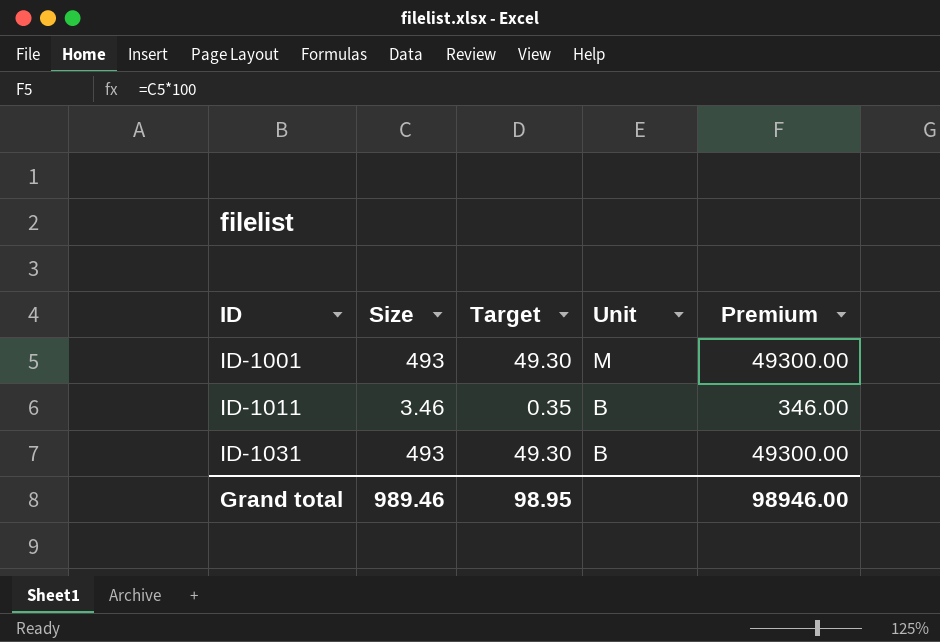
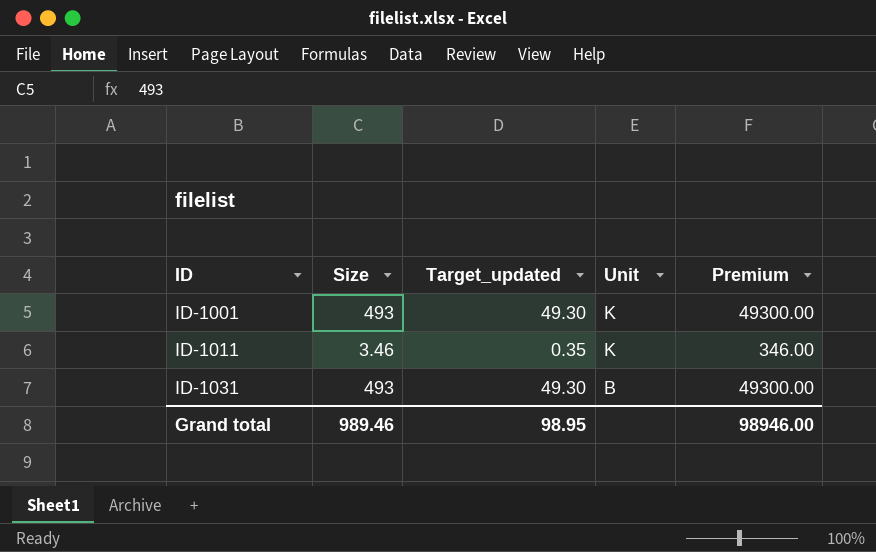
column name: Target -> Target_updated
ID-1001 | Unit: M -> K
ID-1011 | Unit: B -> K

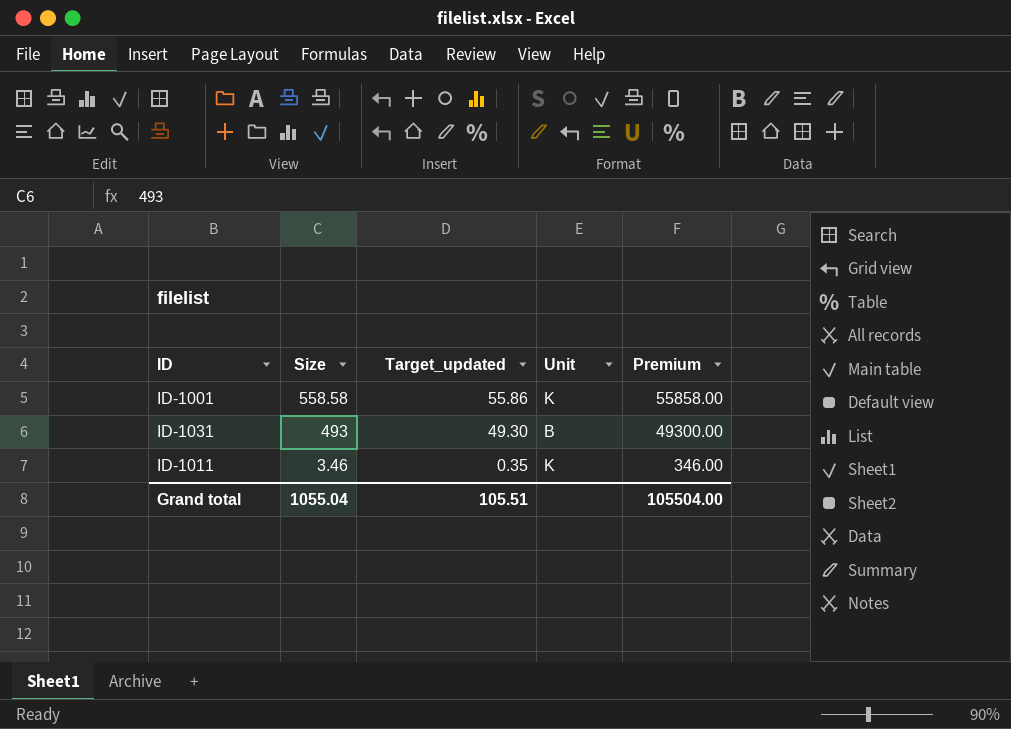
row order: ID ascending -> Size descending
ID-1001 | Size: 493 -> 558.58
ID-1001 | Target_updated: 49.30 -> 55.86
ID-1001 | Premium: 49300.00 -> 55858.00
Grand total | Size: 989.46 -> 1055.04
Grand total | Target_updated: 98.95 -> 105.51
Grand total | Premium: 98946.00 -> 105504.00

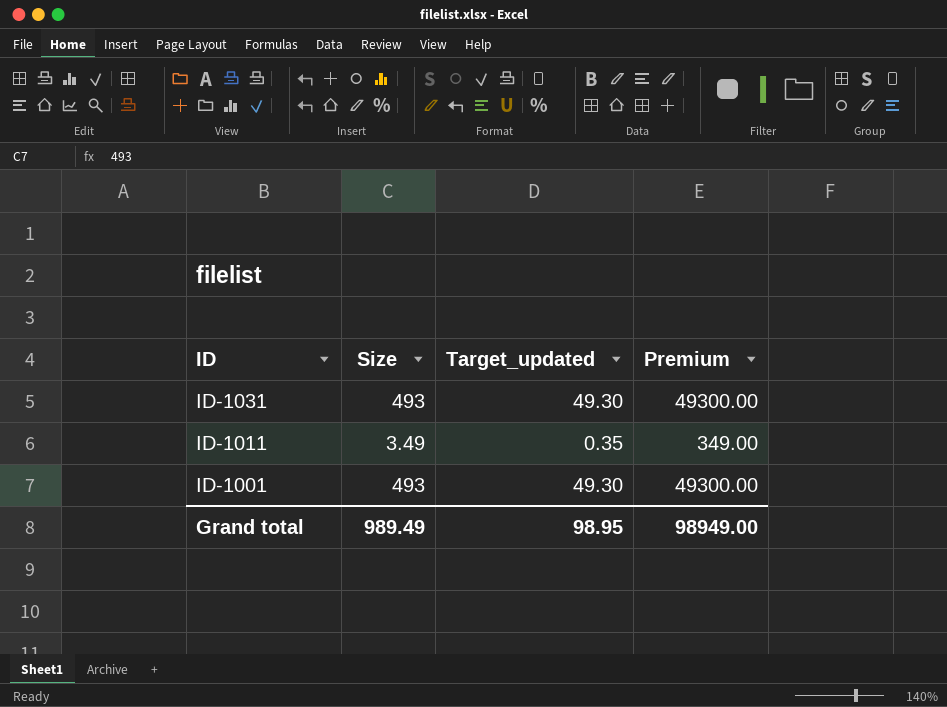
row order: Size descending -> ID descending
column Unit | position: 4 -> none
ID-1011 | Size: 3.46 -> 3.49
ID-1011 | Premium: 346.00 -> 349.00
ID-1001 | Size: 558.58 -> 493
ID-1001 | Target_updated: 55.86 -> 49.30
ID-1001 | Premium: 55858.00 -> 49300.00
Grand total | Size: 1055.04 -> 989.49
Grand total | Target_updated: 105.51 -> 98.95
Grand total | Premium: 105504.00 -> 98949.00

